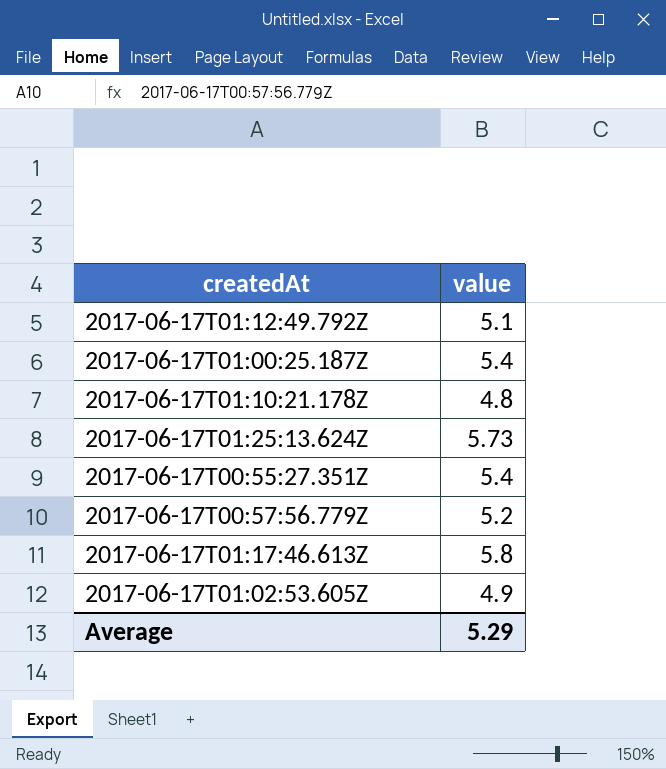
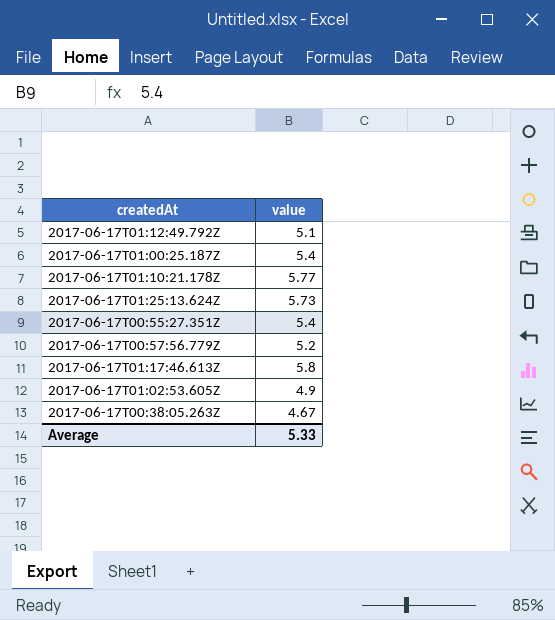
2017-06-17T01:10:21.178Z | value: 4.8 -> 5.77
row 2017-06-17T00:38:05.263Z: none -> 4.67
Average | value: 5.29 -> 5.33

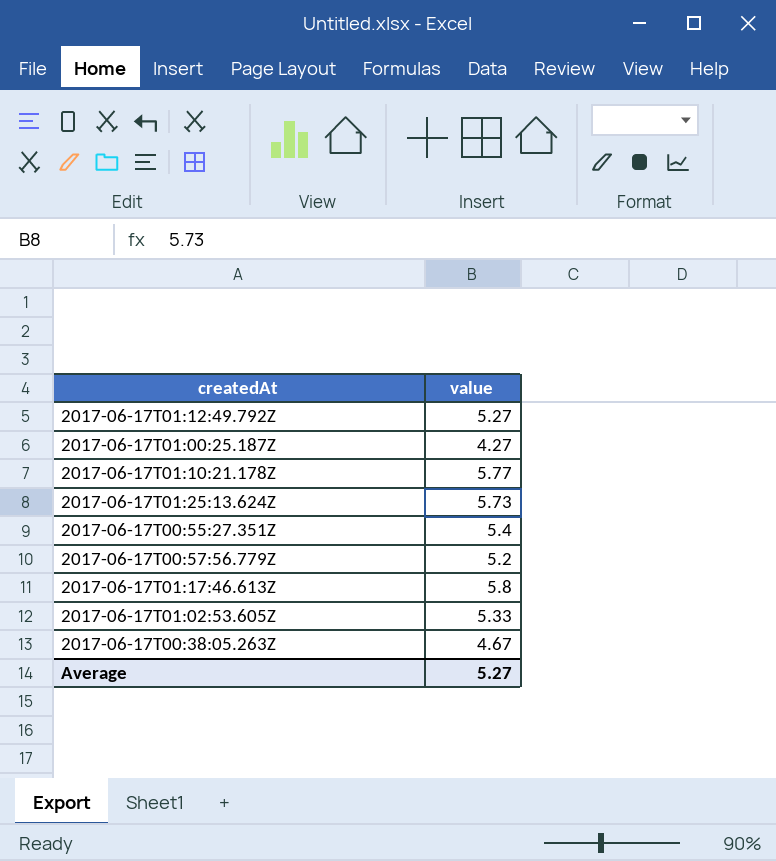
2017-06-17T01:12:49.792Z | value: 5.1 -> 5.27
2017-06-17T01:00:25.187Z | value: 5.4 -> 4.27
2017-06-17T01:02:53.605Z | value: 4.9 -> 5.33
Average | value: 5.33 -> 5.27

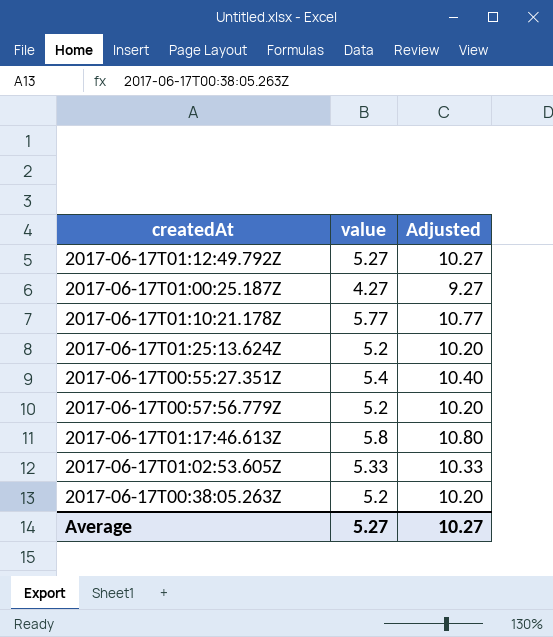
column Adjusted | formula: none -> [value] + 5
2017-06-17T01:25:13.624Z | value: 5.73 -> 5.2
2017-06-17T00:38:05.263Z | value: 4.67 -> 5.2

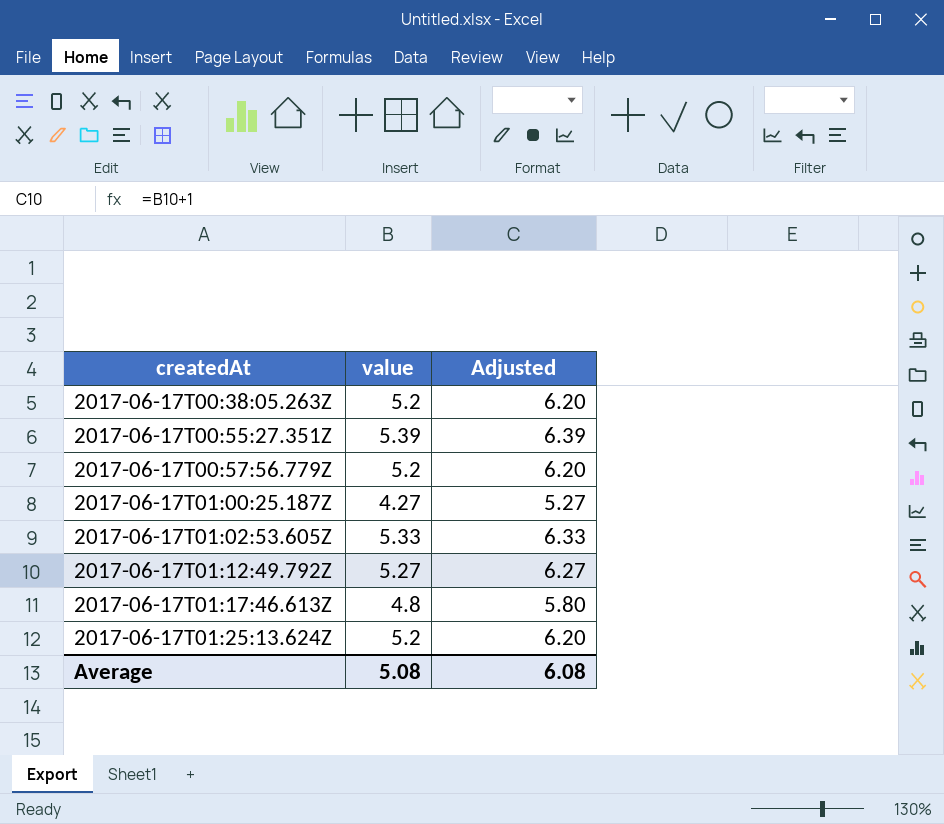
row order: none -> createdAt ascending
column Adjusted | formula: [value] + 5 -> [value] + 1
row 2017-06-17T01:10:21.178Z: 5.77 | 10.77 -> none
2017-06-17T00:55:27.351Z | value: 5.4 -> 5.39
2017-06-17T01:17:46.613Z | value: 5.8 -> 4.8
Average | value: 5.27 -> 5.08
Average | Adjusted: 10.27 -> 6.08

